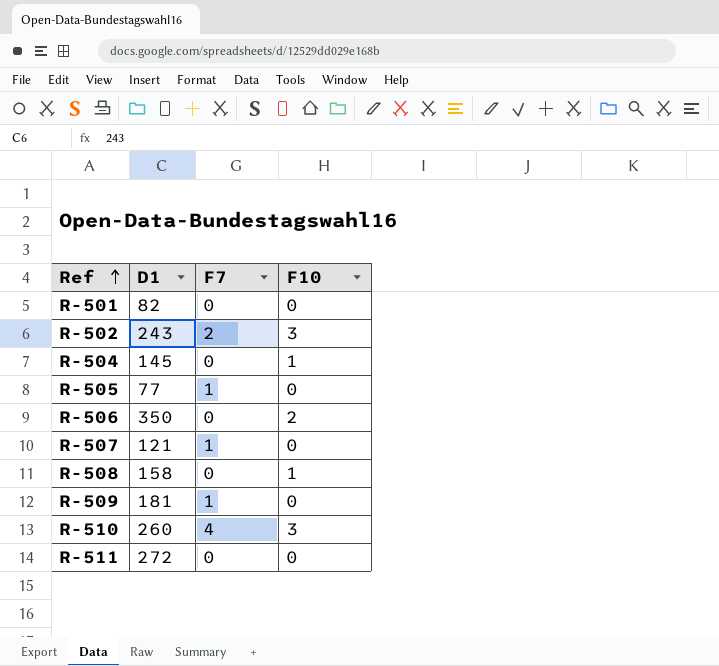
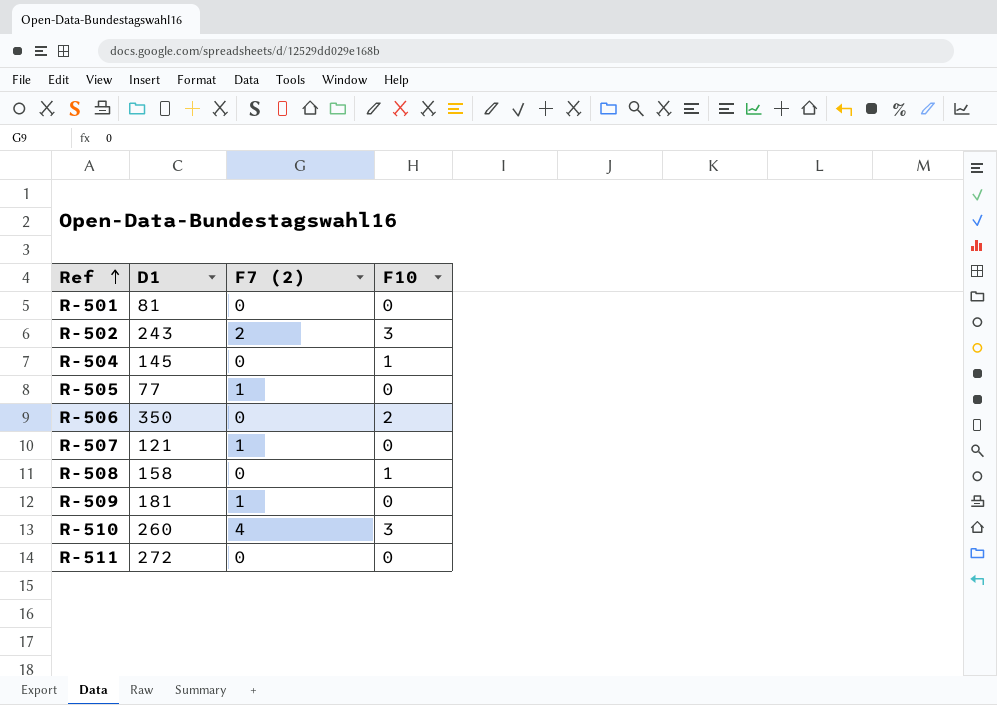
column name: F7 -> F7 (2)
R-501 | D1: 82 -> 81

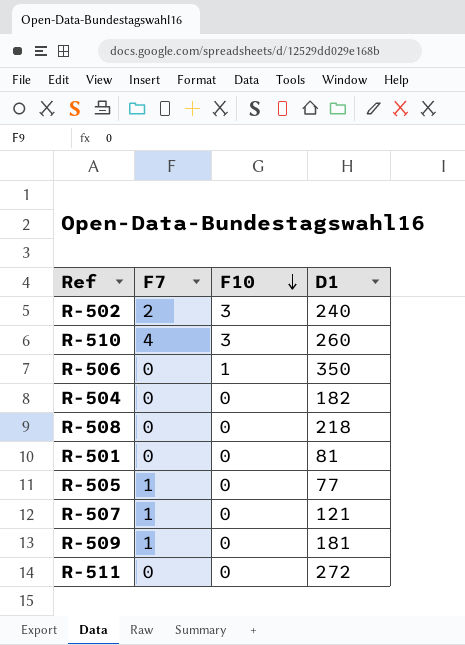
row order: Ref ascending -> F10 descending
column name: F7 (2) -> F7
column D1 | position: 2 -> 4
R-502 | D1: 243 -> 240
R-506 | F10: 2 -> 1
R-504 | F10: 1 -> 0
R-504 | D1: 145 -> 182
R-508 | F10: 1 -> 0
R-508 | D1: 158 -> 218

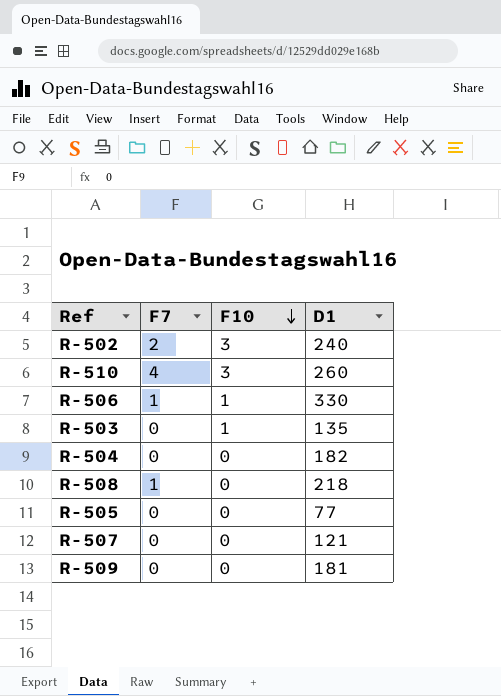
row R-501: 0 | 0 | 81 -> none
row R-511: 0 | 0 | 272 -> none
R-506 | F7: 0 -> 1
R-506 | D1: 350 -> 330
row R-503: none -> 0 | 1 | 135
R-508 | F7: 0 -> 1
R-505 | F7: 1 -> 0
R-507 | F7: 1 -> 0
R-509 | F7: 1 -> 0

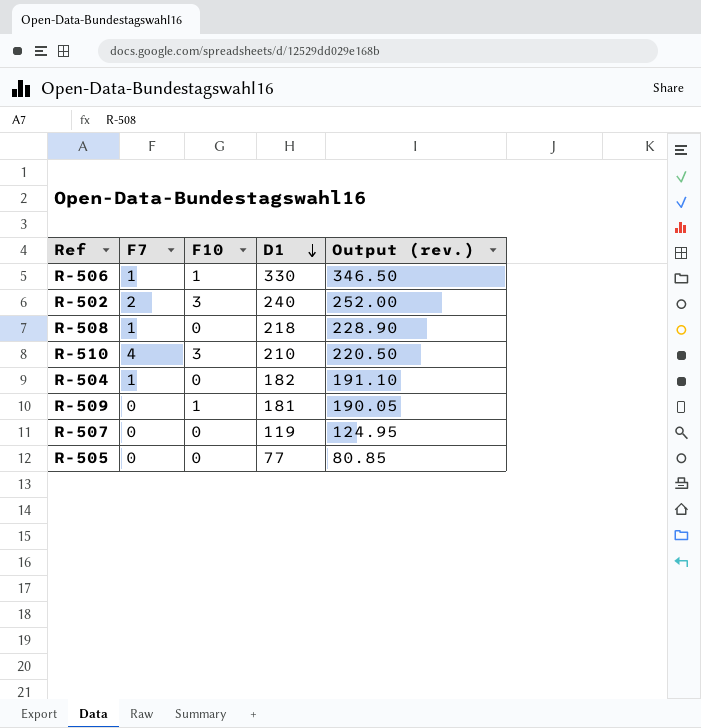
row order: F10 descending -> D1 descending
column Output (rev.) | formula: none -> [D1] * 1.05
row R-503: 0 | 1 | 135 -> none
R-510 | D1: 260 -> 210
R-504 | F7: 0 -> 1
R-509 | F10: 0 -> 1
R-507 | D1: 121 -> 119

